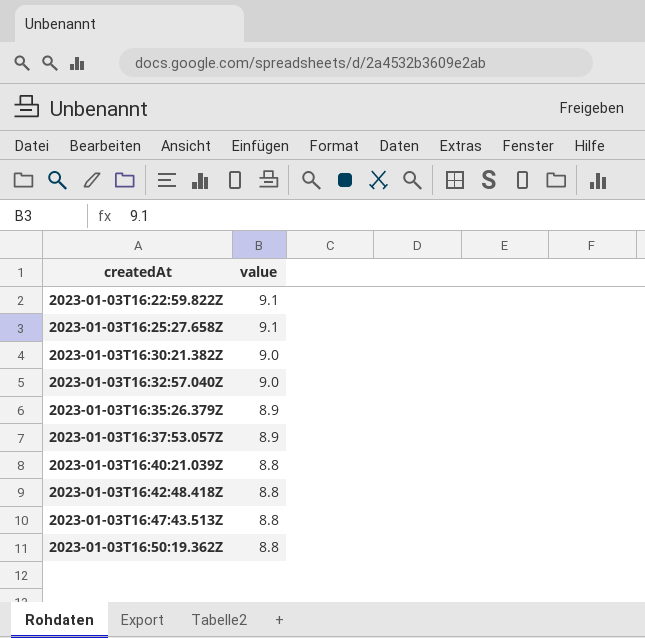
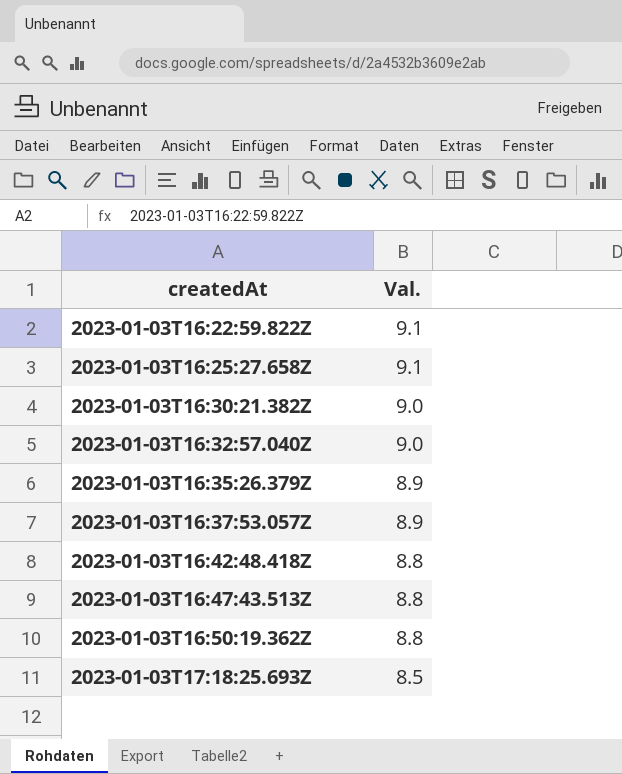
column name: value -> Val.
row 2023-01-03T16:40:21.039Z: 8.8 -> none
row 2023-01-03T17:18:25.693Z: none -> 8.5

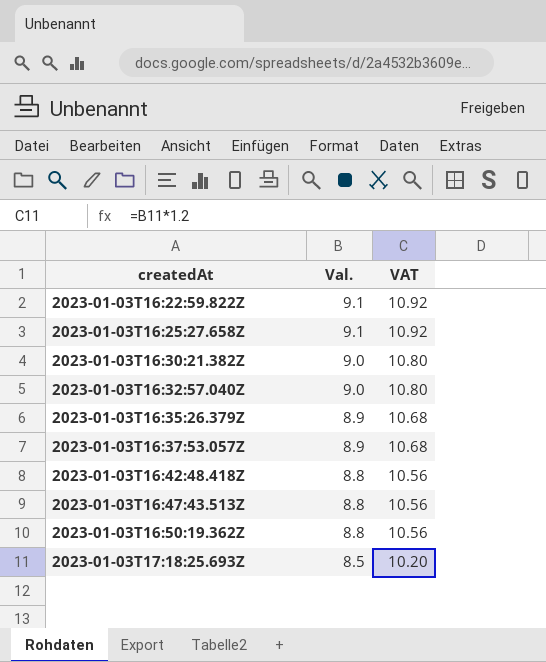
column VAT | formula: none -> [Val.] * 1.2

